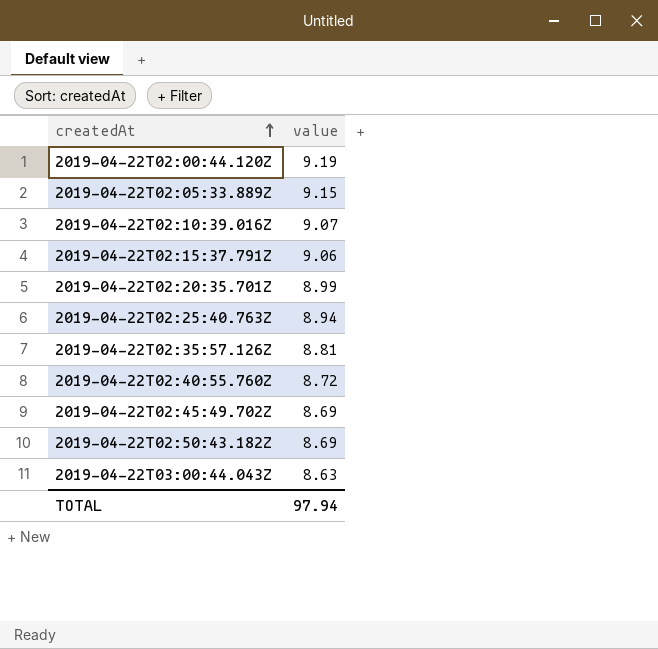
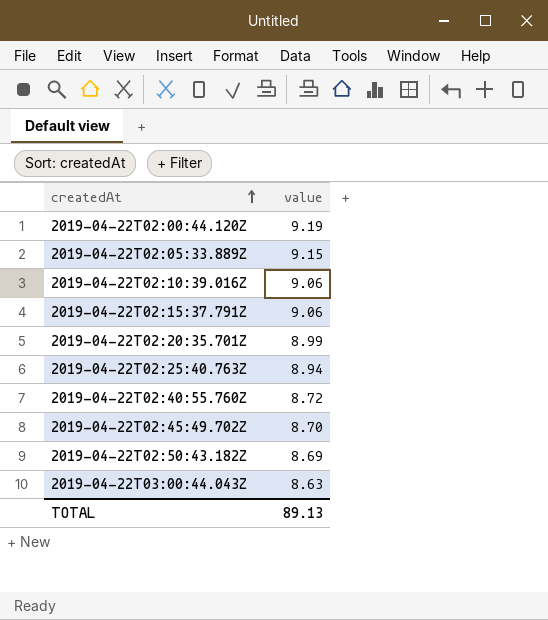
row 2019-04-22T02:35:57.126Z: 8.81 -> none
2019-04-22T02:10:39.016Z | value: 9.07 -> 9.06
2019-04-22T02:45:49.702Z | value: 8.69 -> 8.70
TOTAL | value: 97.94 -> 89.13

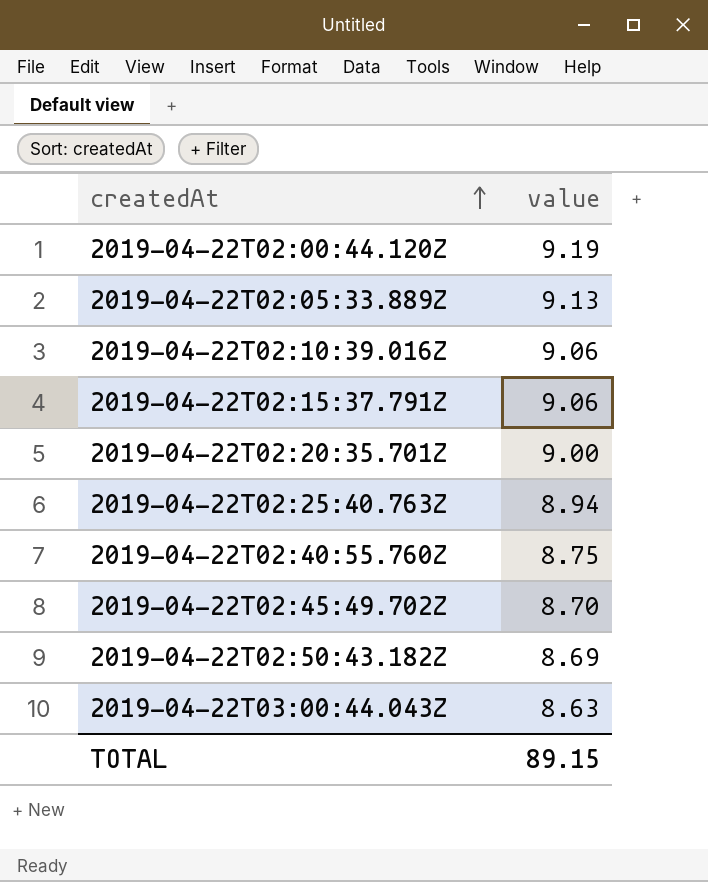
2019-04-22T02:05:33.889Z | value: 9.15 -> 9.13
2019-04-22T02:20:35.701Z | value: 8.99 -> 9.00
2019-04-22T02:40:55.760Z | value: 8.72 -> 8.75
TOTAL | value: 89.13 -> 89.15

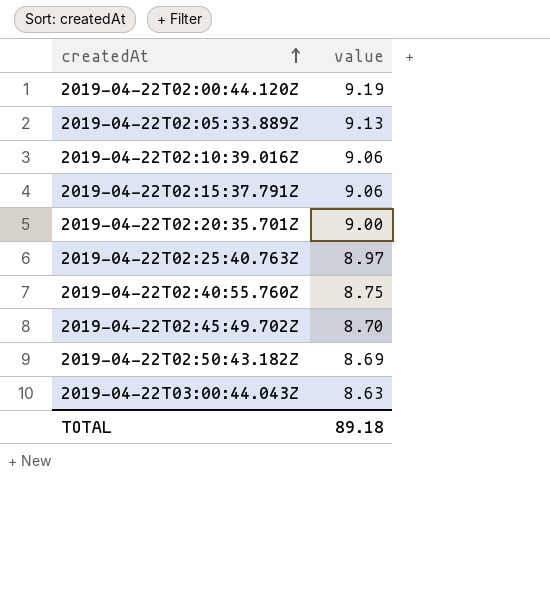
2019-04-22T02:25:40.763Z | value: 8.94 -> 8.97
TOTAL | value: 89.15 -> 89.18

